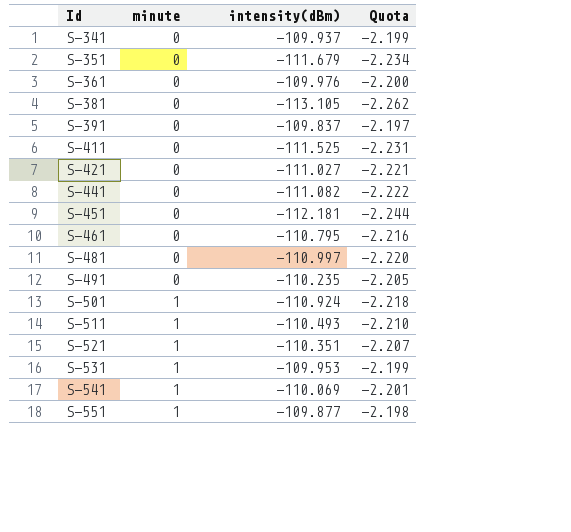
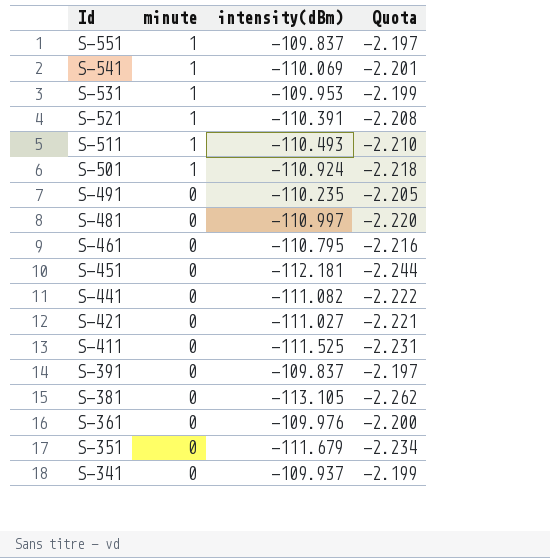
row order: Id ascending -> Id descending
S-551 | intensity(dBm): -109.877 -> -109.837
S-551 | Quota: -2.198 -> -2.197
S-521 | intensity(dBm): -110.351 -> -110.391
S-521 | Quota: -2.207 -> -2.208

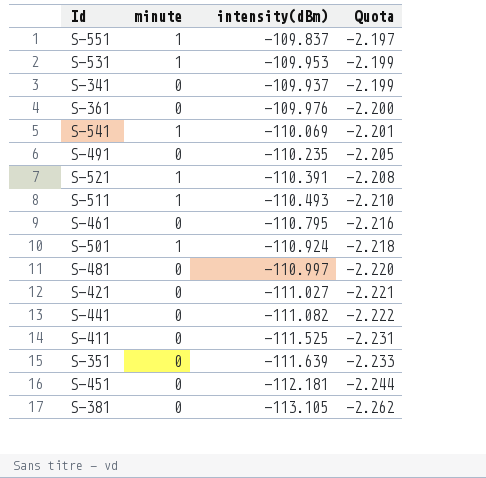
row order: Id descending -> Quota descending
row S-391: 0 | -109.837 | -2.197 -> none
S-351 | intensity(dBm): -111.679 -> -111.639
S-351 | Quota: -2.234 -> -2.233

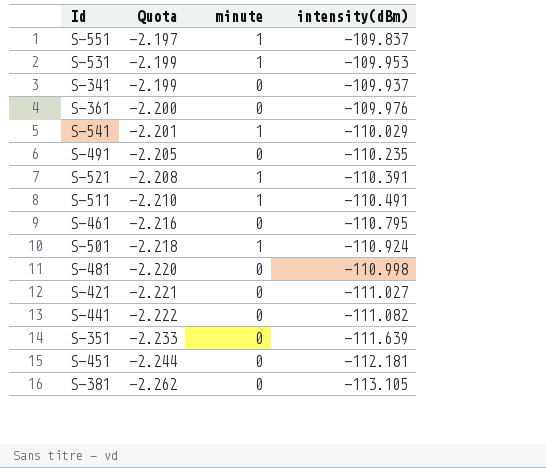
column Quota | position: 4 -> 2
row S-411: 0 | -111.525 | -2.231 -> none
S-541 | intensity(dBm): -110.069 -> -110.029
S-511 | intensity(dBm): -110.493 -> -110.491
S-481 | intensity(dBm): -110.997 -> -110.998

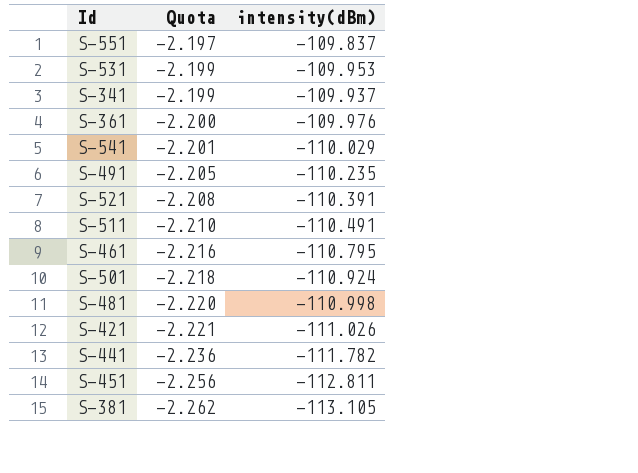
column minute | position: 3 -> none
row S-351: -2.233 | 0 | -111.639 -> none
S-421 | intensity(dBm): -111.027 -> -111.026
S-441 | Quota: -2.222 -> -2.236
S-441 | intensity(dBm): -111.082 -> -111.782
S-451 | Quota: -2.244 -> -2.256
S-451 | intensity(dBm): -112.181 -> -112.811

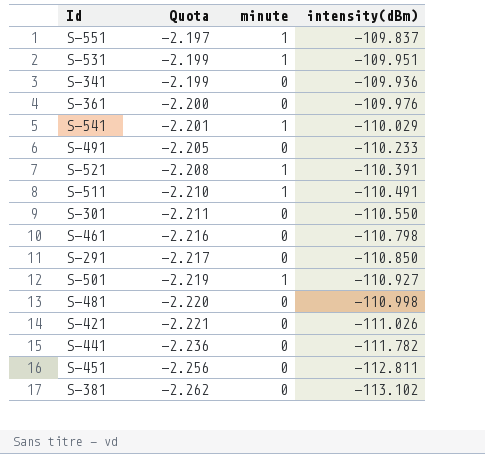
column minute | position: none -> 3
S-531 | intensity(dBm): -109.953 -> -109.951
S-341 | intensity(dBm): -109.937 -> -109.936
S-491 | intensity(dBm): -110.235 -> -110.233
row S-301: none -> -2.211 | 0 | -110.550
S-461 | intensity(dBm): -110.795 -> -110.798
row S-291: none -> -2.217 | 0 | -110.850
S-501 | Quota: -2.218 -> -2.219
S-501 | intensity(dBm): -110.924 -> -110.927
S-381 | intensity(dBm): -113.105 -> -113.102

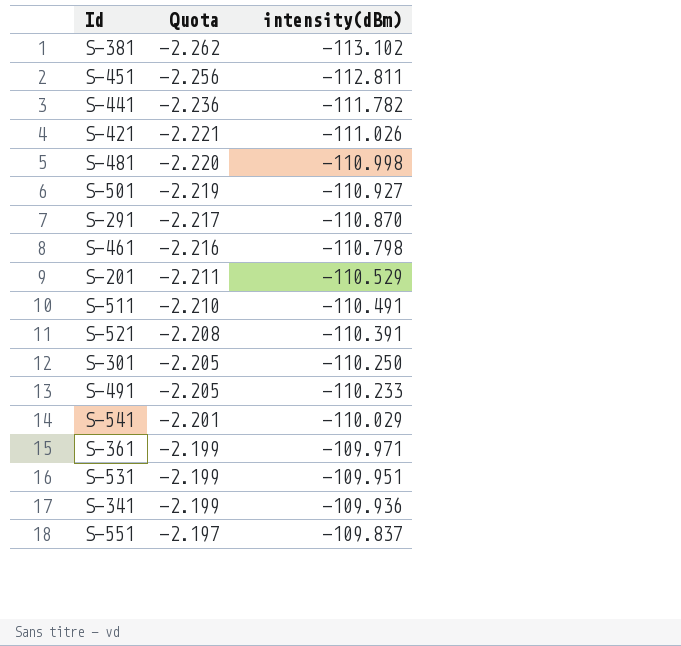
row order: Quota descending -> Quota ascending
column minute | position: 3 -> none
S-291 | intensity(dBm): -110.850 -> -110.870
row S-201: none -> -2.211 | -110.529
S-301 | Quota: -2.211 -> -2.205
S-301 | intensity(dBm): -110.550 -> -110.250
S-361 | Quota: -2.200 -> -2.199
S-361 | intensity(dBm): -109.976 -> -109.971

